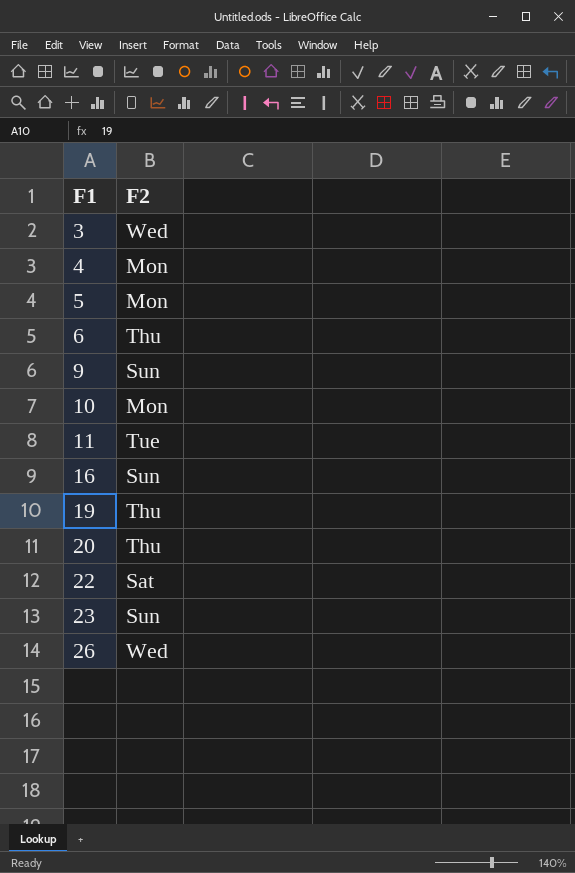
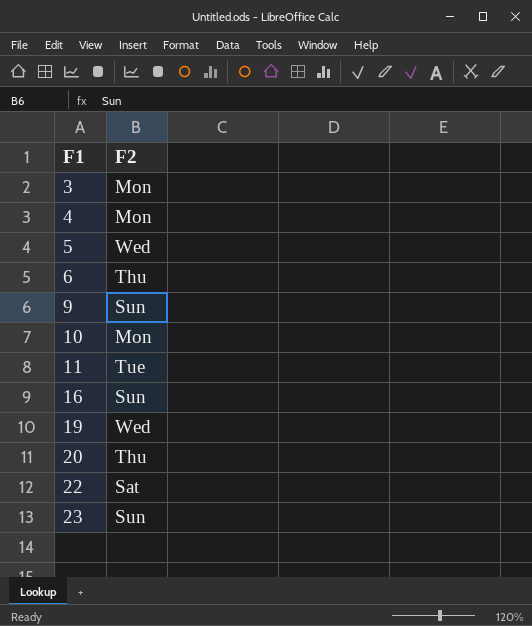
row 26: Wed -> none
3 | F2: Wed -> Mon
5 | F2: Mon -> Wed
19 | F2: Thu -> Wed

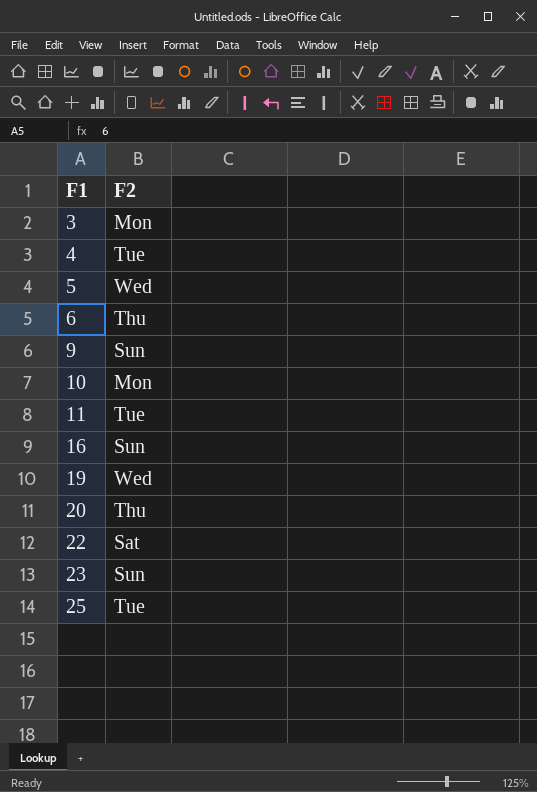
4 | F2: Mon -> Tue
row 25: none -> Tue

